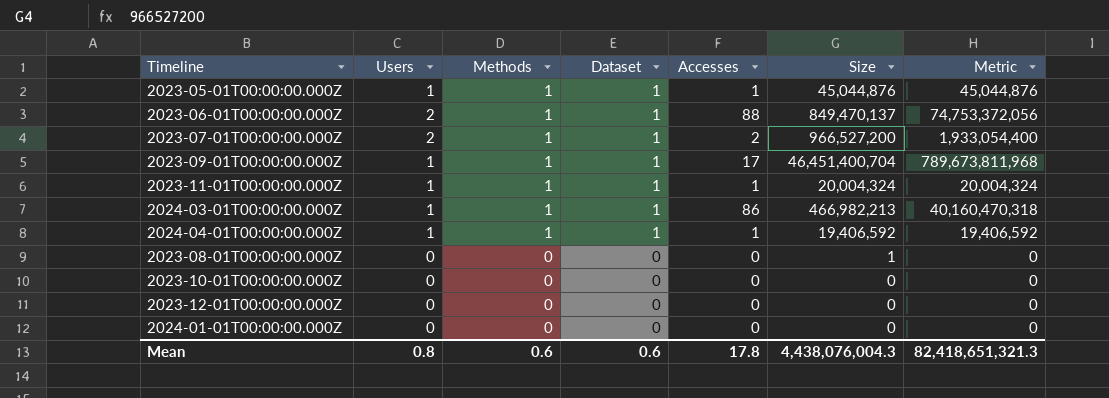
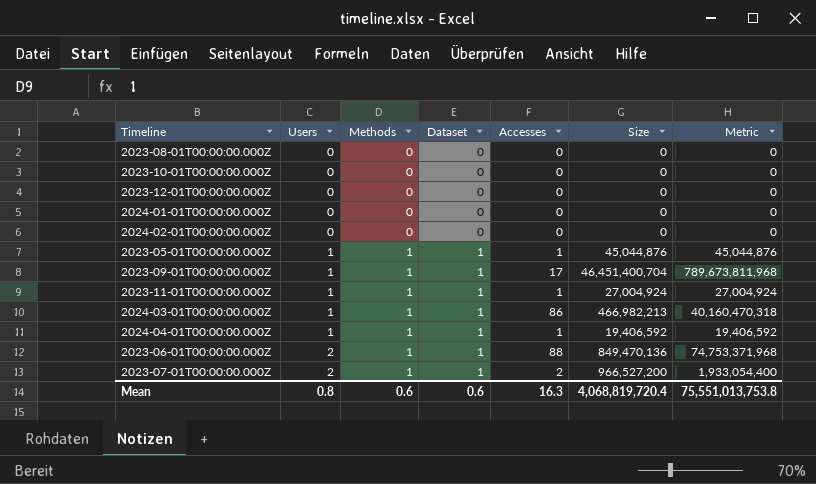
row order: Methods descending -> Users ascending
2023-08-01T00:00:00.000Z | Size: 1 -> 0
row 2024-02-01T00:00:00.000Z: none -> 0 | 0 | 0 | 0 | 0 | 0
2023-11-01T00:00:00.000Z | Size: 20,004,324 -> 27,004,924
2023-11-01T00:00:00.000Z | Metric: 20,004,324 -> 27,004,924
2023-06-01T00:00:00.000Z | Size: 849,470,137 -> 849,470,136
2023-06-01T00:00:00.000Z | Metric: 74,753,372,056 -> 74,753,371,968
Mean | Accesses: 17.8 -> 16.3
Mean | Size: 4,438,076,004.3 -> 4,068,819,720.4
Mean | Metric: 82,418,651,321.3 -> 75,551,013,753.8

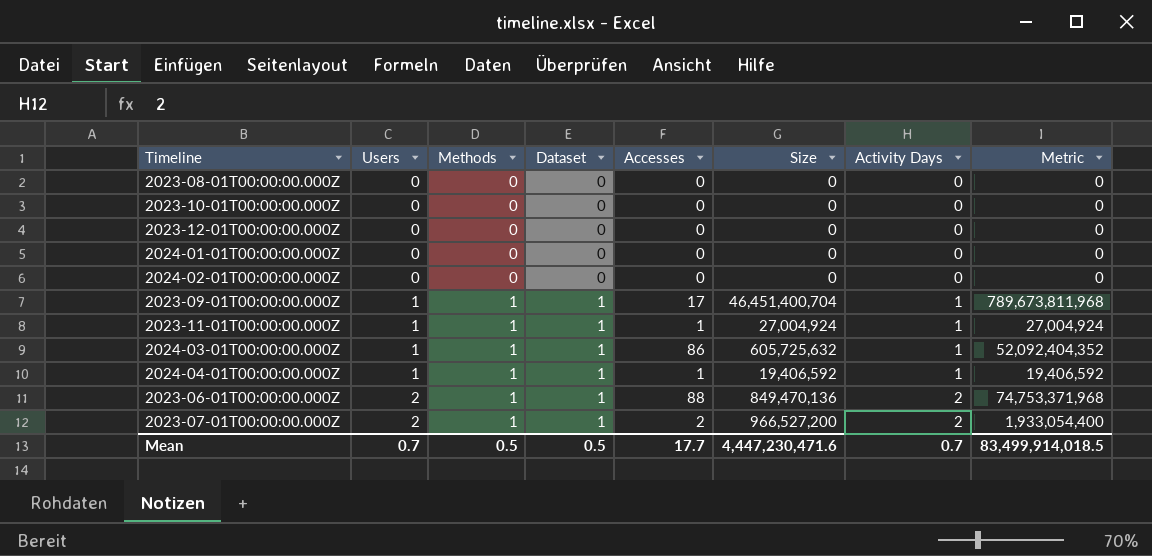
column Activity Days | position: none -> 7
row 2023-05-01T00:00:00.000Z: 1 | 1 | 1 | 1 | 45,044,876 | 45,044,876 -> none
2024-03-01T00:00:00.000Z | Size: 466,982,213 -> 605,725,632
2024-03-01T00:00:00.000Z | Metric: 40,160,470,318 -> 52,092,404,352
Mean | Users: 0.8 -> 0.7
Mean | Methods: 0.6 -> 0.5
Mean | Dataset: 0.6 -> 0.5
Mean | Accesses: 16.3 -> 17.7
Mean | Size: 4,068,819,720.4 -> 4,447,230,471.6
Mean | Metric: 75,551,013,753.8 -> 83,499,914,018.5

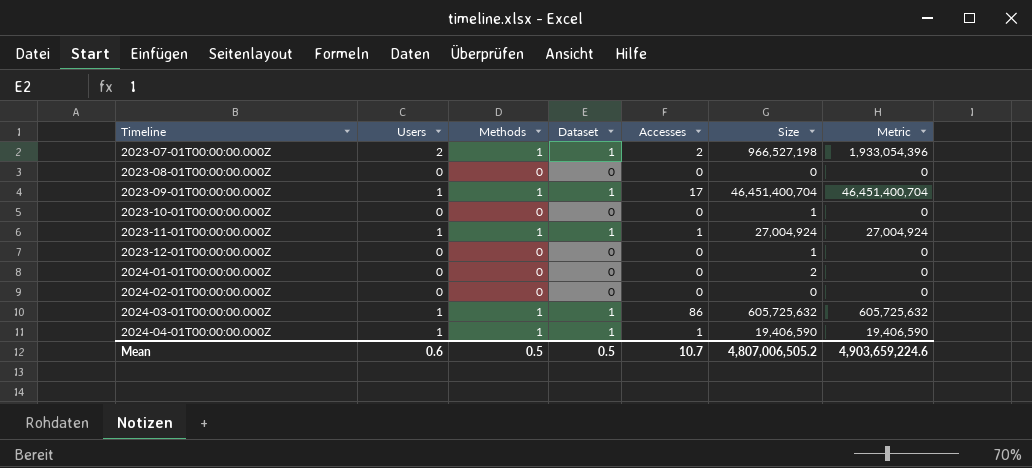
row order: Users ascending -> Timeline ascending
column Activity Days | position: 7 -> none
column Metric | formula: [Accesses] * [Size] -> [Users] * [Size]
row 2023-06-01T00:00:00.000Z: 2 | 1 | 1 | 88 | 849,470,136 | 2 | 74,753,371,968 -> none
2023-07-01T00:00:00.000Z | Size: 966,527,200 -> 966,527,198
2023-10-01T00:00:00.000Z | Size: 0 -> 1
2023-12-01T00:00:00.000Z | Size: 0 -> 1
2024-01-01T00:00:00.000Z | Size: 0 -> 2
2024-04-01T00:00:00.000Z | Size: 19,406,592 -> 19,406,590
Mean | Users: 0.7 -> 0.6
Mean | Accesses: 17.7 -> 10.7
Mean | Size: 4,447,230,471.6 -> 4,807,006,505.2
Mean | Metric: 83,499,914,018.5 -> 4,903,659,224.6

